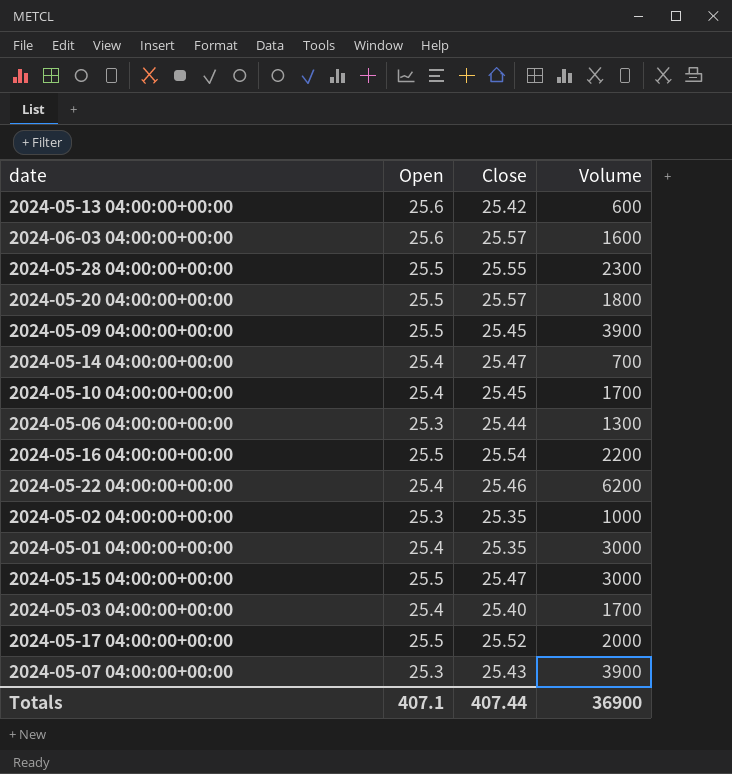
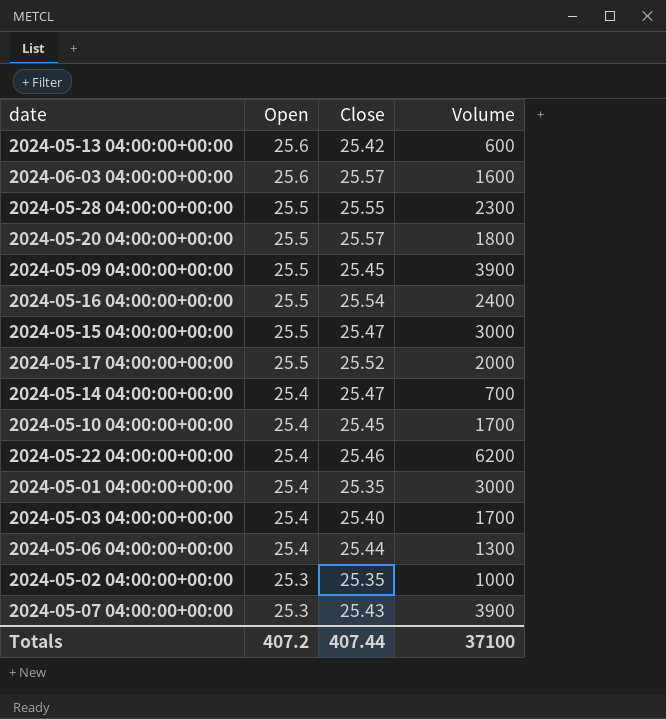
row order: none -> Open descending
2024-05-16 04:00:00+00:00 | Volume: 2200 -> 2400
2024-05-06 04:00:00+00:00 | Open: 25.3 -> 25.4
Totals | Open: 407.1 -> 407.2
Totals | Volume: 36900 -> 37100

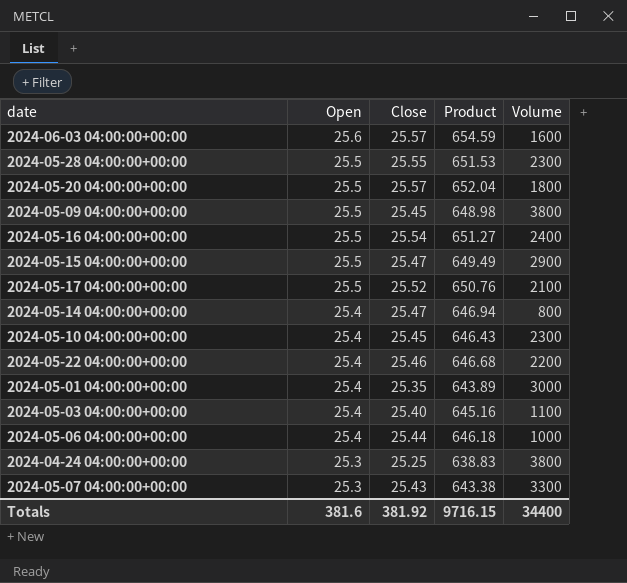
column Product | formula: none -> [Open] * [Close]
row 2024-05-13 04:00:00+00:00: 25.6 | 25.42 | 600 -> none
row 2024-05-02 04:00:00+00:00: 25.3 | 25.35 | 1000 -> none
2024-05-09 04:00:00+00:00 | Volume: 3900 -> 3800
2024-05-15 04:00:00+00:00 | Volume: 3000 -> 2900
2024-05-17 04:00:00+00:00 | Volume: 2000 -> 2100
2024-05-14 04:00:00+00:00 | Volume: 700 -> 800
2024-05-10 04:00:00+00:00 | Volume: 1700 -> 2300
2024-05-22 04:00:00+00:00 | Volume: 6200 -> 2200
2024-05-03 04:00:00+00:00 | Volume: 1700 -> 1100
2024-05-06 04:00:00+00:00 | Volume: 1300 -> 1000
row 2024-04-24 04:00:00+00:00: none -> 25.3 | 25.25 | 638.83 | 3800
2024-05-07 04:00:00+00:00 | Volume: 3900 -> 3300
Totals | Open: 407.2 -> 381.6
Totals | Close: 407.44 -> 381.92
Totals | Volume: 37100 -> 34400

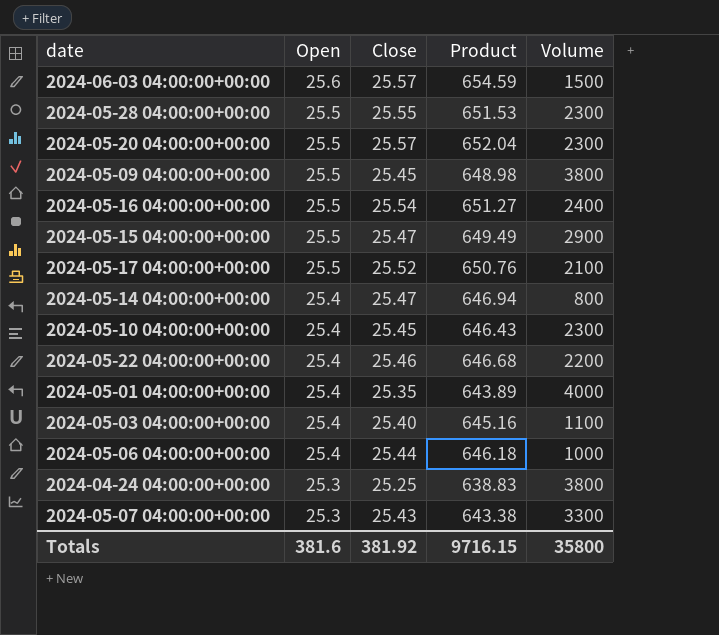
2024-06-03 04:00:00+00:00 | Volume: 1600 -> 1500
2024-05-20 04:00:00+00:00 | Volume: 1800 -> 2300
2024-05-01 04:00:00+00:00 | Volume: 3000 -> 4000
Totals | Volume: 34400 -> 35800

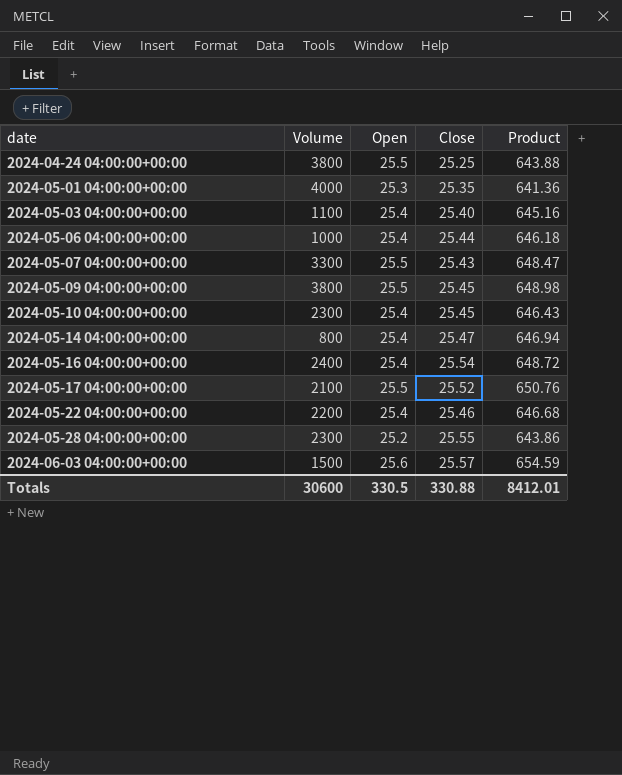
row order: Open descending -> date ascending
column Volume | position: 5 -> 2
row 2024-05-20 04:00:00+00:00: 25.5 | 25.57 | 652.04 | 2300 -> none
row 2024-05-15 04:00:00+00:00: 25.5 | 25.47 | 649.49 | 2900 -> none
2024-04-24 04:00:00+00:00 | Open: 25.3 -> 25.5
2024-04-24 04:00:00+00:00 | Product: 638.83 -> 643.88
2024-05-01 04:00:00+00:00 | Open: 25.4 -> 25.3
2024-05-01 04:00:00+00:00 | Product: 643.89 -> 641.36
2024-05-07 04:00:00+00:00 | Open: 25.3 -> 25.5
2024-05-07 04:00:00+00:00 | Product: 643.38 -> 648.47
2024-05-16 04:00:00+00:00 | Open: 25.5 -> 25.4
2024-05-16 04:00:00+00:00 | Product: 651.27 -> 648.72
2024-05-28 04:00:00+00:00 | Open: 25.5 -> 25.2
2024-05-28 04:00:00+00:00 | Product: 651.53 -> 643.86
Totals | Volume: 35800 -> 30600
Totals | Open: 381.6 -> 330.5
Totals | Close: 381.92 -> 330.88
Totals | Product: 9716.15 -> 8412.01

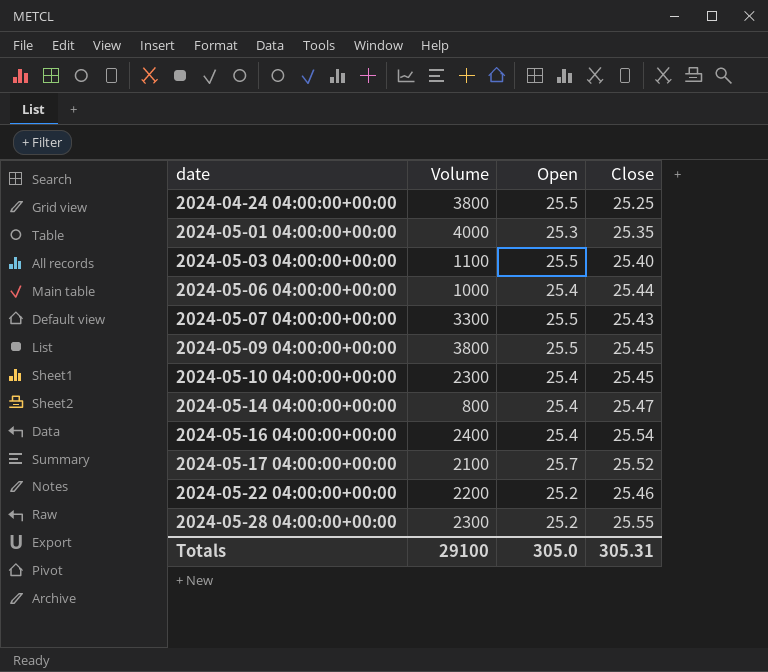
column Product | formula: [Open] * [Close] -> none
row 2024-06-03 04:00:00+00:00: 1500 | 25.6 | 25.57 | 654.59 -> none
2024-05-03 04:00:00+00:00 | Open: 25.4 -> 25.5
2024-05-17 04:00:00+00:00 | Open: 25.5 -> 25.7
2024-05-22 04:00:00+00:00 | Open: 25.4 -> 25.2
Totals | Volume: 30600 -> 29100
Totals | Open: 330.5 -> 305.0
Totals | Close: 330.88 -> 305.31

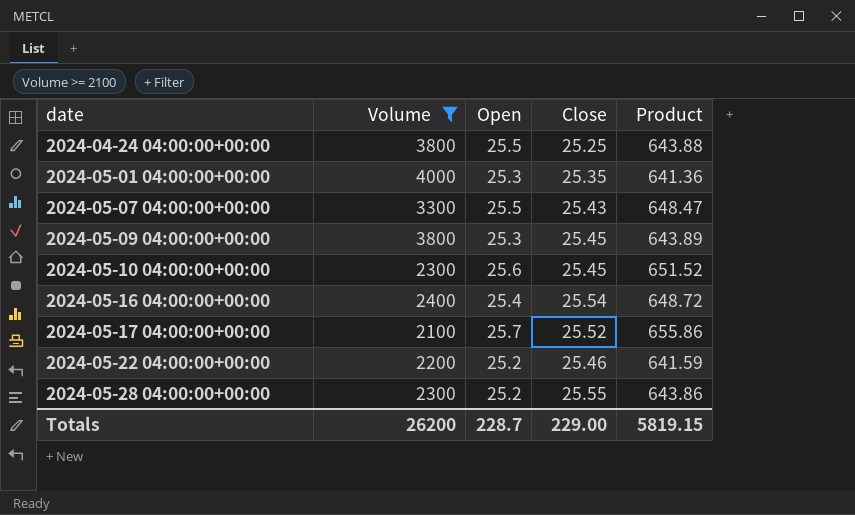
filter: none -> Volume >= 2100
column Product | formula: none -> [Open] * [Close]
2024-05-09 04:00:00+00:00 | Open: 25.5 -> 25.3
2024-05-10 04:00:00+00:00 | Open: 25.4 -> 25.6
Totals | Volume: 29100 -> 26200
Totals | Open: 305.0 -> 228.7
Totals | Close: 305.31 -> 229.00

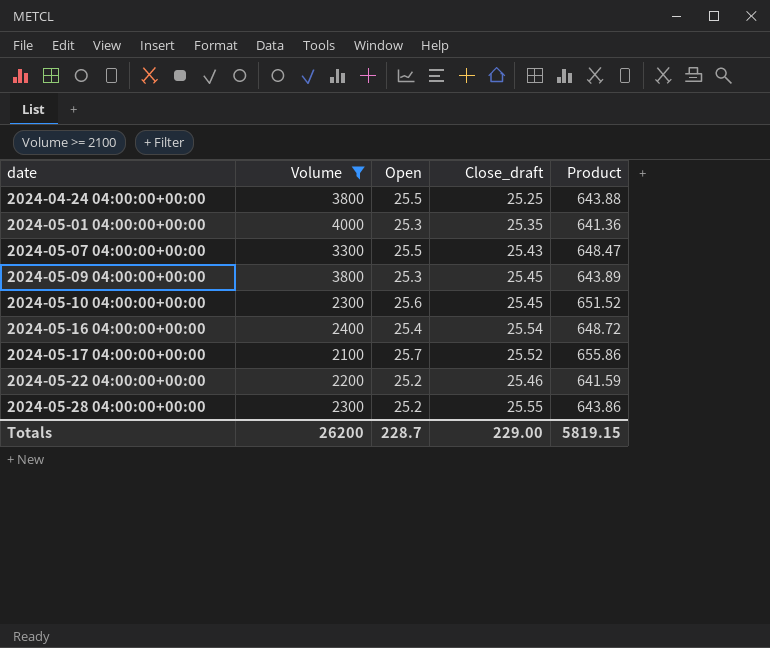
column name: Close -> Close_draft

